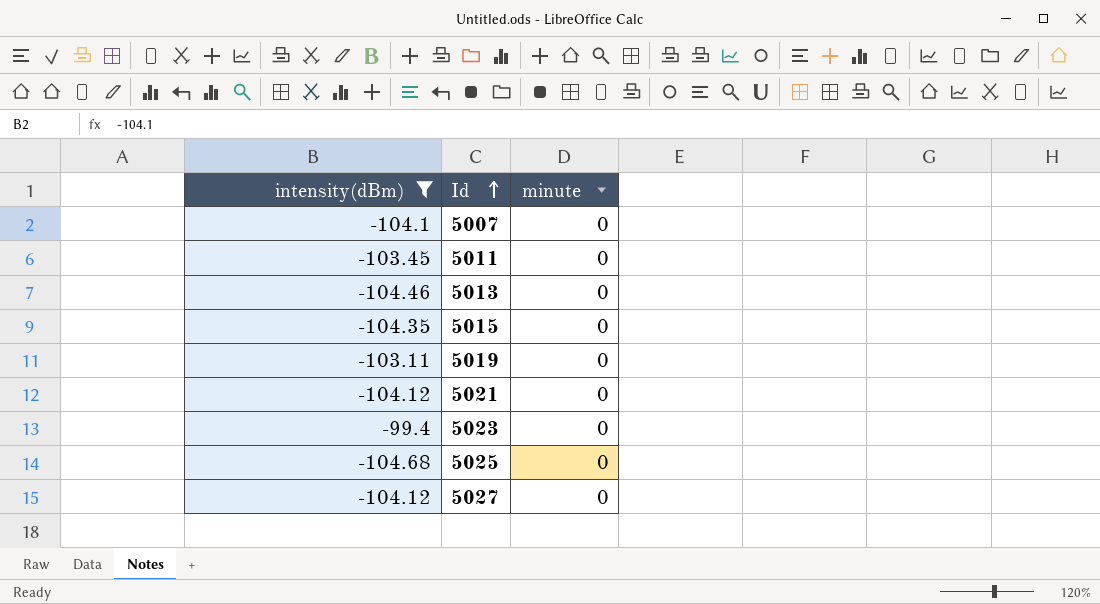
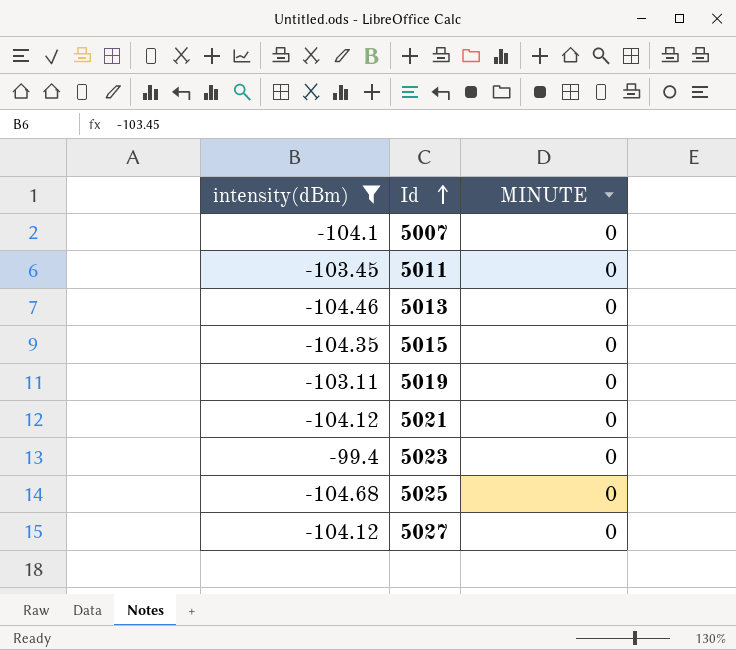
column name: minute -> MINUTE

